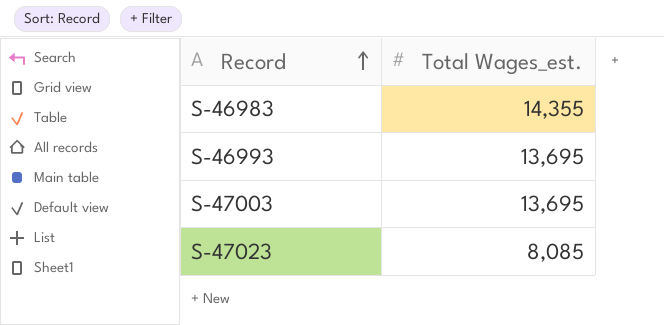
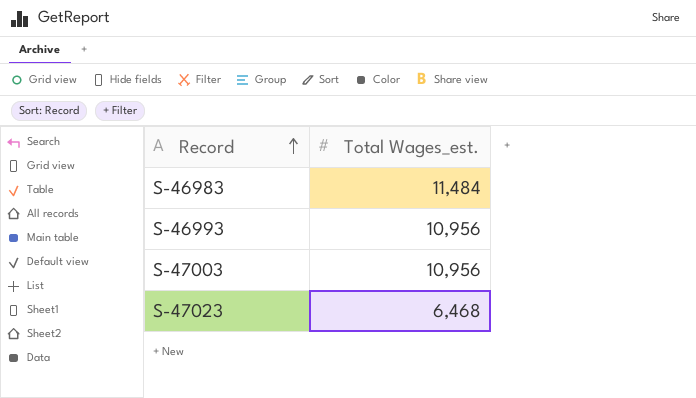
S-46983 | Total Wages_est.: 14,355 -> 11,484
S-46993 | Total Wages_est.: 13,695 -> 10,956
S-47003 | Total Wages_est.: 13,695 -> 10,956
S-47023 | Total Wages_est.: 8,085 -> 6,468

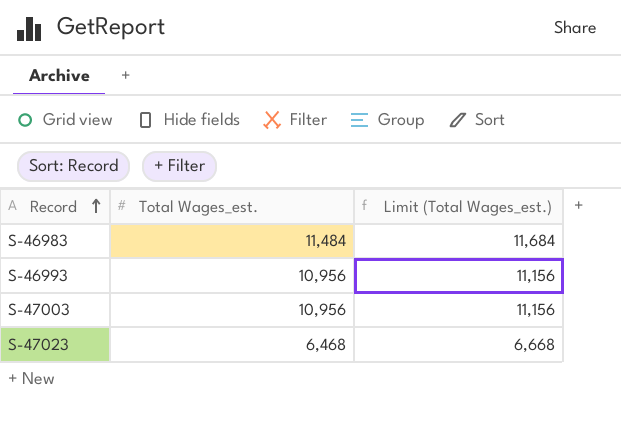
column Limit (Total Wages_est.) | formula: none -> [Total Wages_est.] + 200

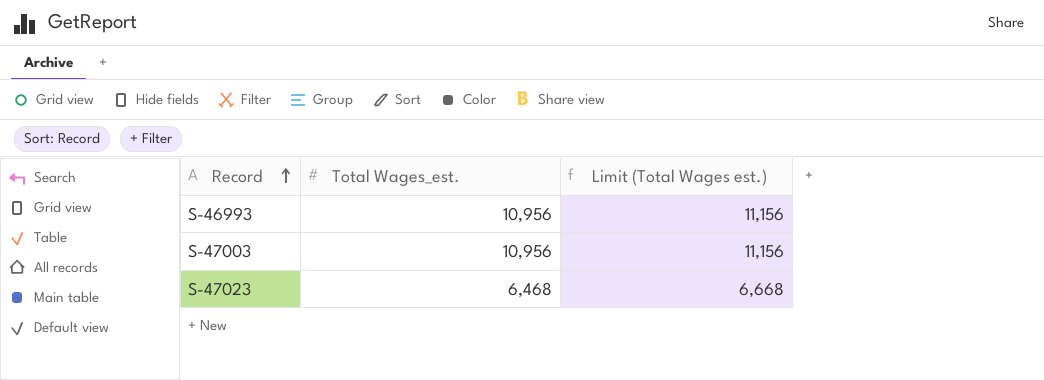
column name: Limit (Total Wages_est.) -> Limit (Total Wages est.)
row S-46983: 11,484 | 11,684 -> none

